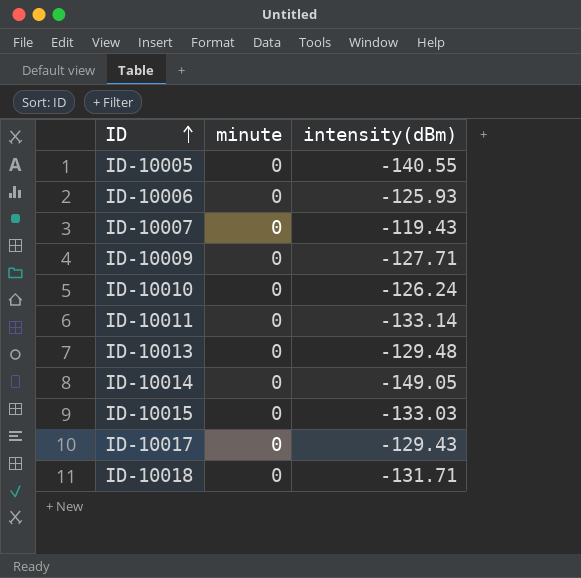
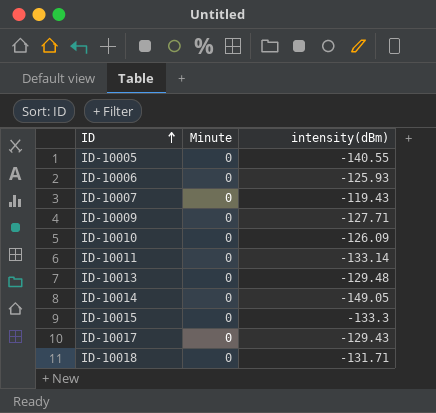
column name: minute -> Minute
ID-10010 | intensity(dBm): -126.24 -> -126.09
ID-10015 | intensity(dBm): -133.03 -> -133.3

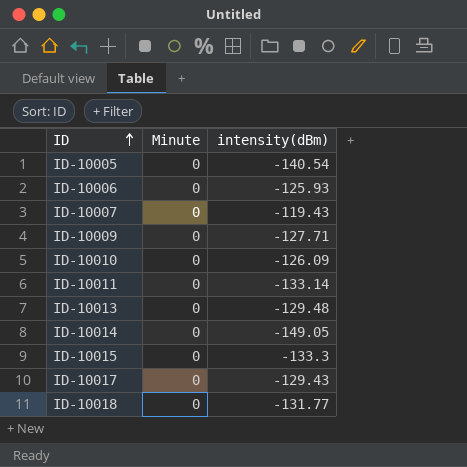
ID-10005 | intensity(dBm): -140.55 -> -140.54
ID-10018 | intensity(dBm): -131.71 -> -131.77

